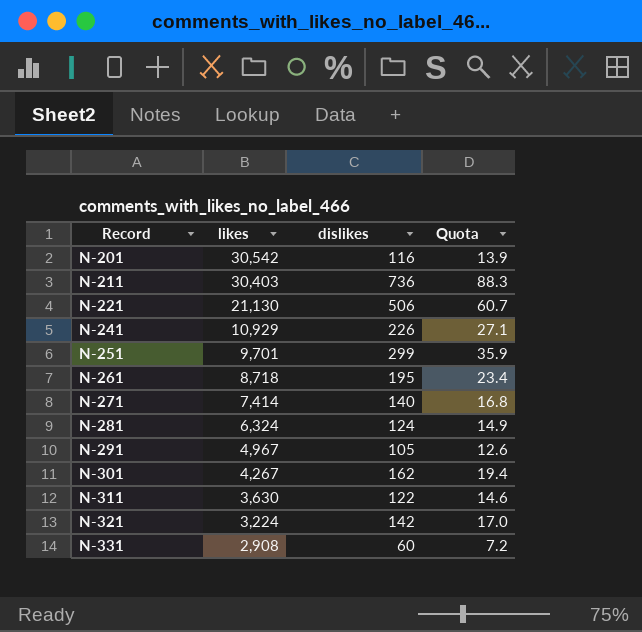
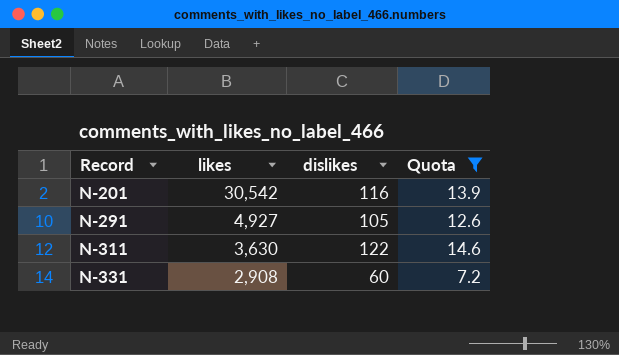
filter: none -> Quota <= 14.6
N-291 | likes: 4,967 -> 4,927

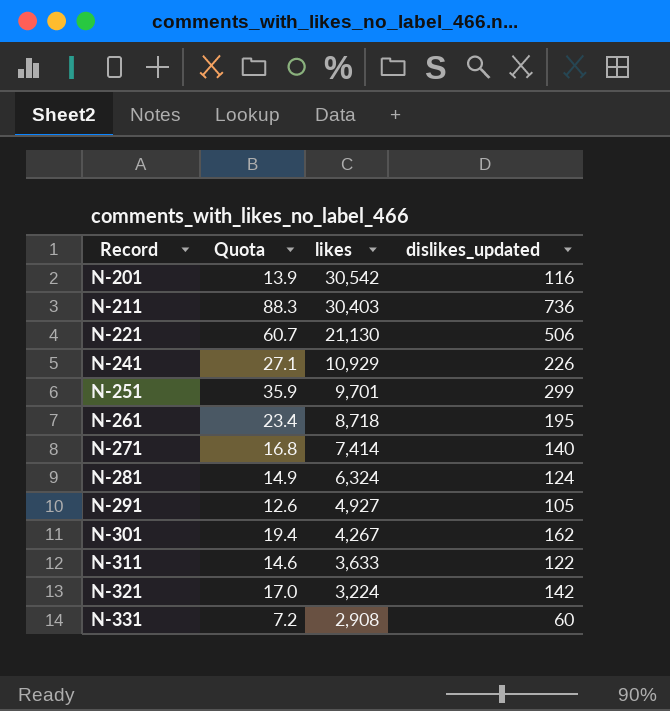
filter: Quota <= 14.6 -> none
column Quota | position: 4 -> 2
column name: dislikes -> dislikes_updated
N-311 | likes: 3,630 -> 3,633

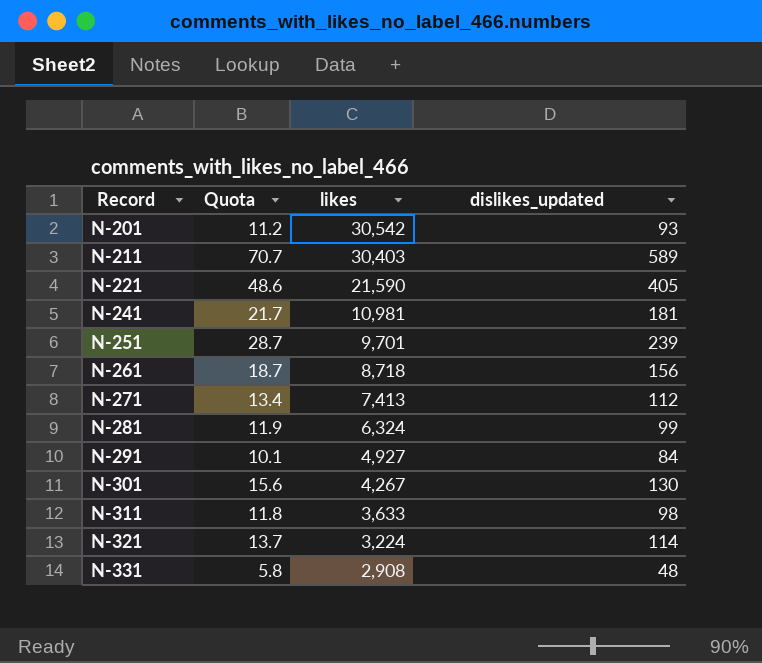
N-201 | Quota: 13.9 -> 11.2
N-201 | dislikes_updated: 116 -> 93
N-211 | Quota: 88.3 -> 70.7
N-211 | dislikes_updated: 736 -> 589
N-221 | Quota: 60.7 -> 48.6
N-221 | likes: 21,130 -> 21,590
N-221 | dislikes_updated: 506 -> 405
N-241 | Quota: 27.1 -> 21.7
N-241 | likes: 10,929 -> 10,981
N-241 | dislikes_updated: 226 -> 181
N-251 | Quota: 35.9 -> 28.7
N-251 | dislikes_updated: 299 -> 239
N-261 | Quota: 23.4 -> 18.7
N-261 | dislikes_updated: 195 -> 156
N-271 | Quota: 16.8 -> 13.4
N-271 | likes: 7,414 -> 7,413
N-271 | dislikes_updated: 140 -> 112
N-281 | Quota: 14.9 -> 11.9
N-281 | dislikes_updated: 124 -> 99
N-291 | Quota: 12.6 -> 10.1
N-291 | dislikes_updated: 105 -> 84
N-301 | Quota: 19.4 -> 15.6
N-301 | dislikes_updated: 162 -> 130
N-311 | Quota: 14.6 -> 11.8
N-311 | dislikes_updated: 122 -> 98
N-321 | Quota: 17.0 -> 13.7
N-321 | dislikes_updated: 142 -> 114
N-331 | Quota: 7.2 -> 5.8
N-331 | dislikes_updated: 60 -> 48

